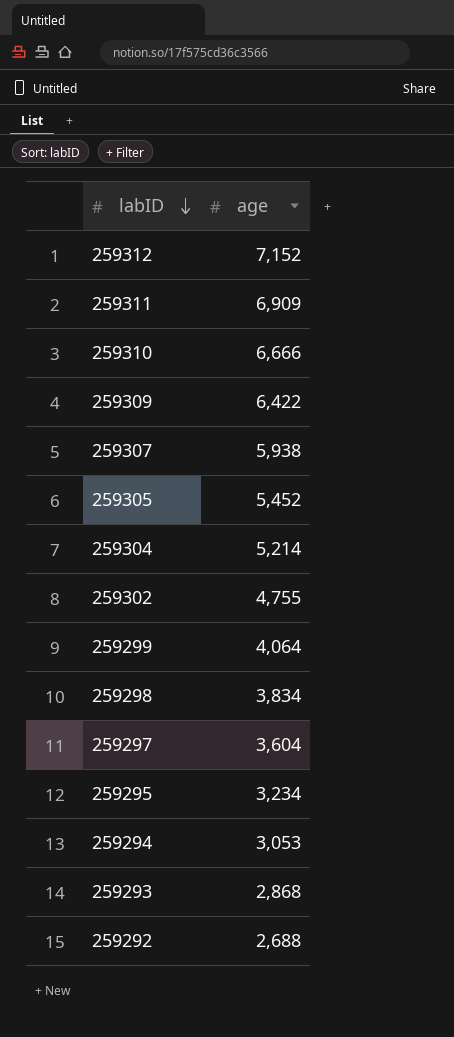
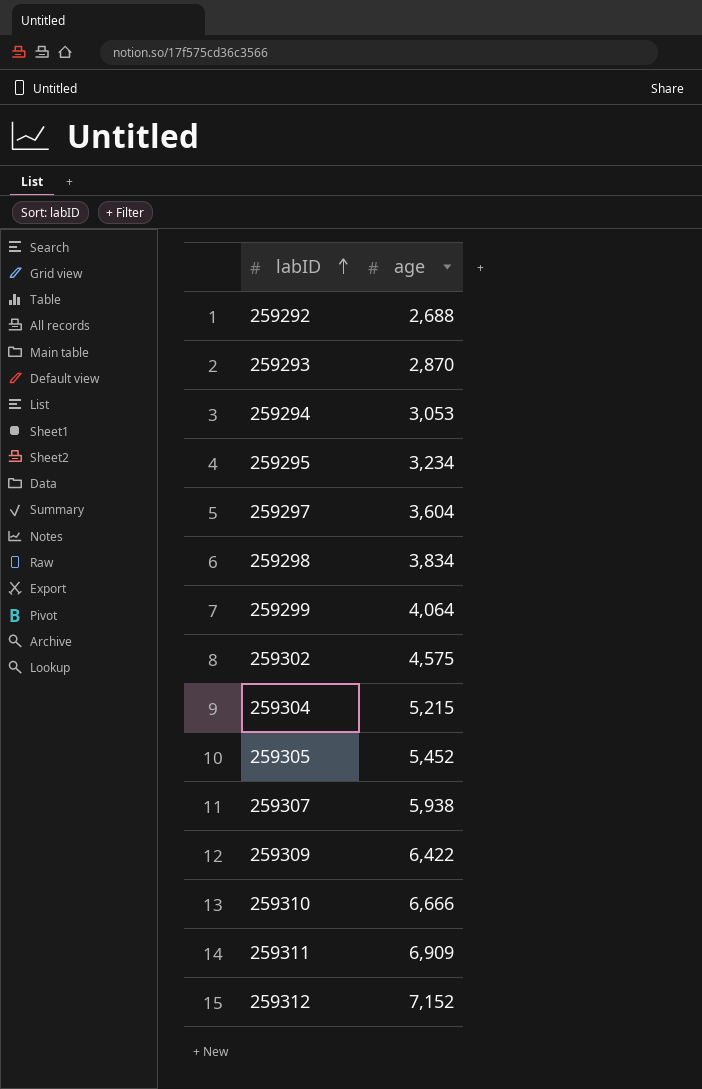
row order: labID descending -> labID ascending
259293 | age: 2,868 -> 2,870
259302 | age: 4,755 -> 4,575
259304 | age: 5,214 -> 5,215

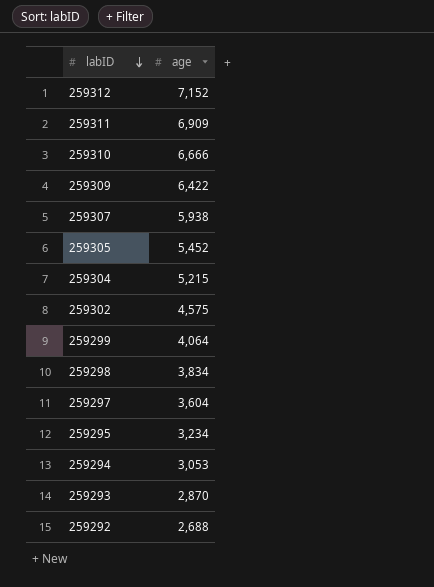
row order: labID ascending -> labID descending

